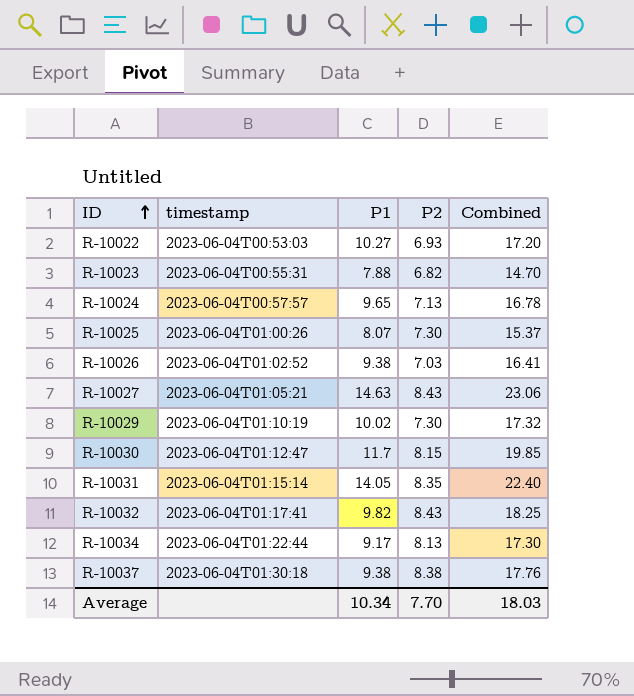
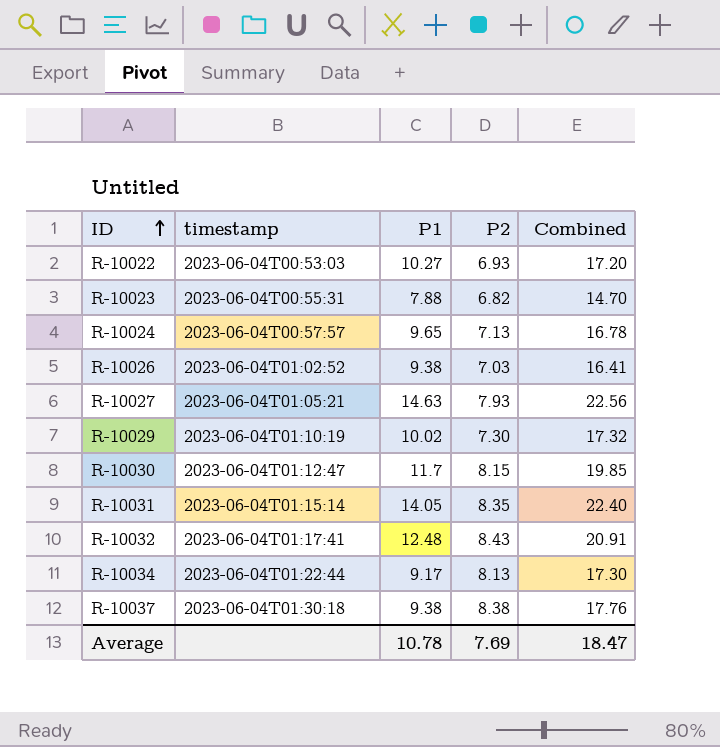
row R-10025: 2023-06-04T01:00:26 | 8.07 | 7.30 | 15.37 -> none
R-10027 | P2: 8.43 -> 7.93
R-10027 | Combined: 23.06 -> 22.56
R-10032 | P1: 9.82 -> 12.48
R-10032 | Combined: 18.25 -> 20.91
Average | P1: 10.34 -> 10.78
Average | P2: 7.70 -> 7.69
Average | Combined: 18.03 -> 18.47

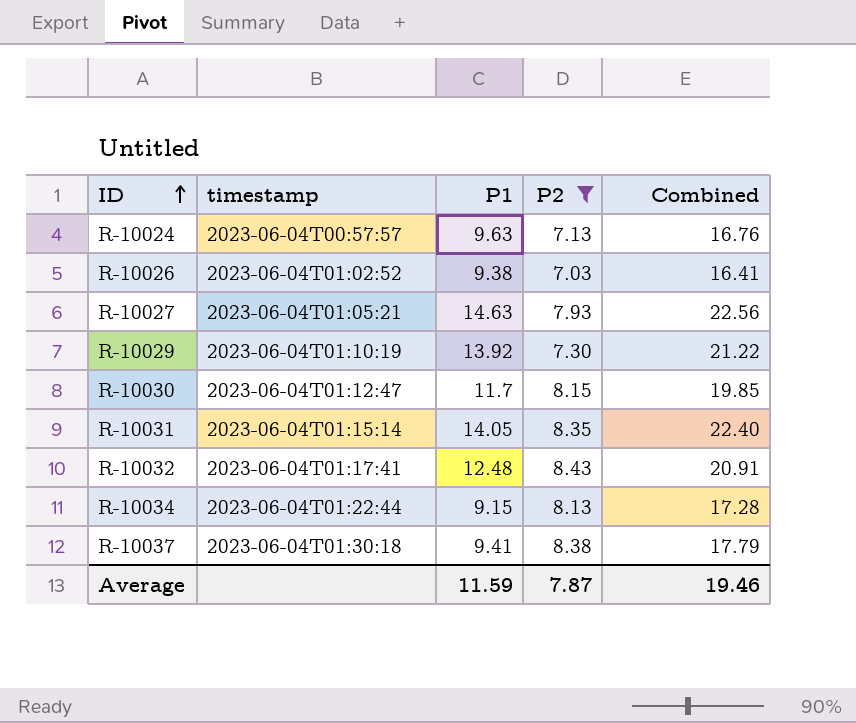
filter: none -> P2 >= 7.03
R-10024 | P1: 9.65 -> 9.63
R-10024 | Combined: 16.78 -> 16.76
R-10029 | P1: 10.02 -> 13.92
R-10029 | Combined: 17.32 -> 21.22
R-10034 | P1: 9.17 -> 9.15
R-10034 | Combined: 17.30 -> 17.28
R-10037 | P1: 9.38 -> 9.41
R-10037 | Combined: 17.76 -> 17.79
Average | P1: 10.78 -> 11.59
Average | P2: 7.69 -> 7.87
Average | Combined: 18.47 -> 19.46

